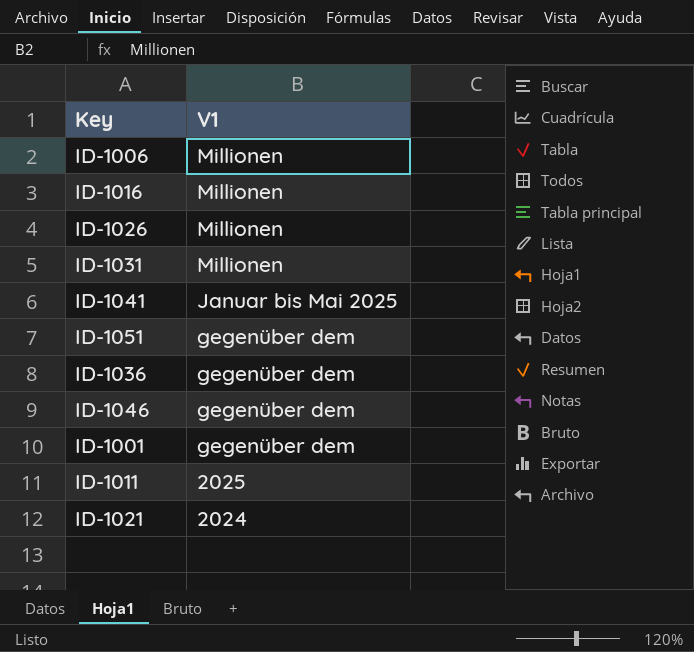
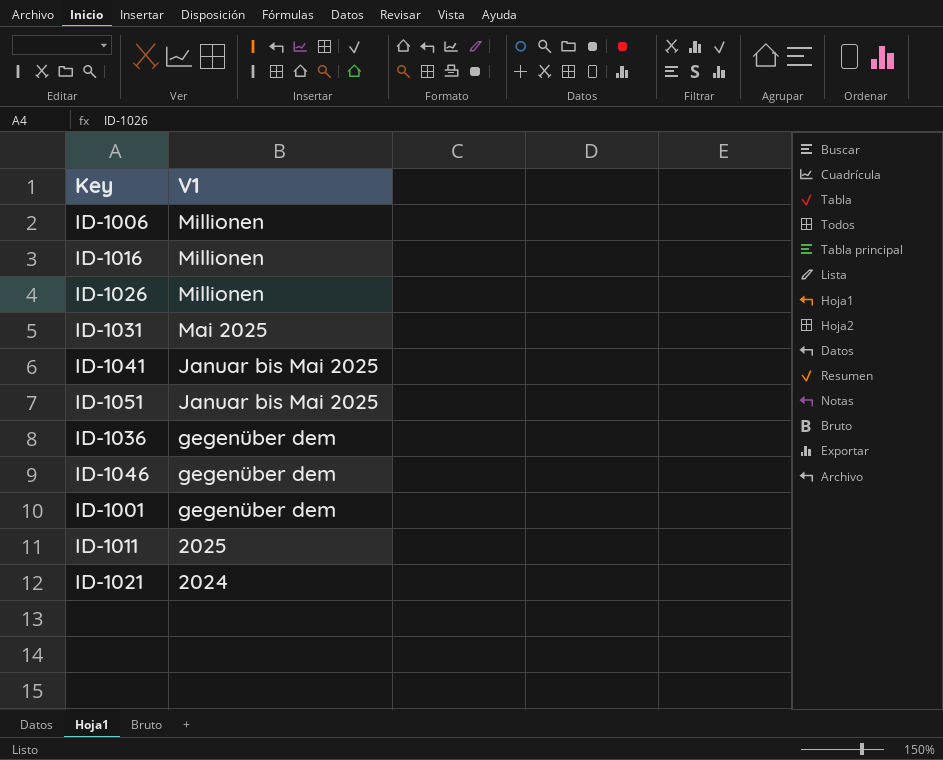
ID-1031 | V1: Millionen -> Mai 2025
ID-1051 | V1: gegenüber dem -> Januar bis Mai 2025

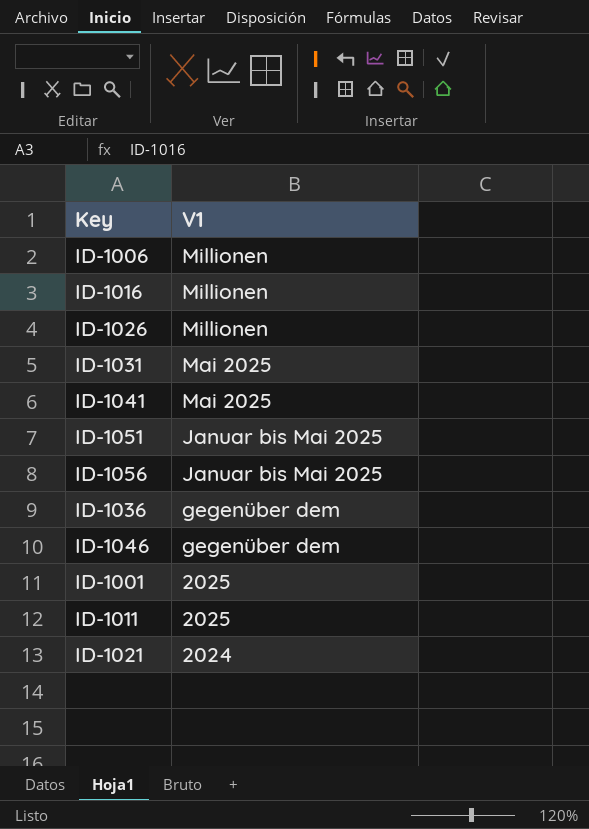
ID-1041 | V1: Januar bis Mai 2025 -> Mai 2025
row ID-1056: none -> Januar bis Mai 2025
ID-1001 | V1: gegenüber dem -> 2025

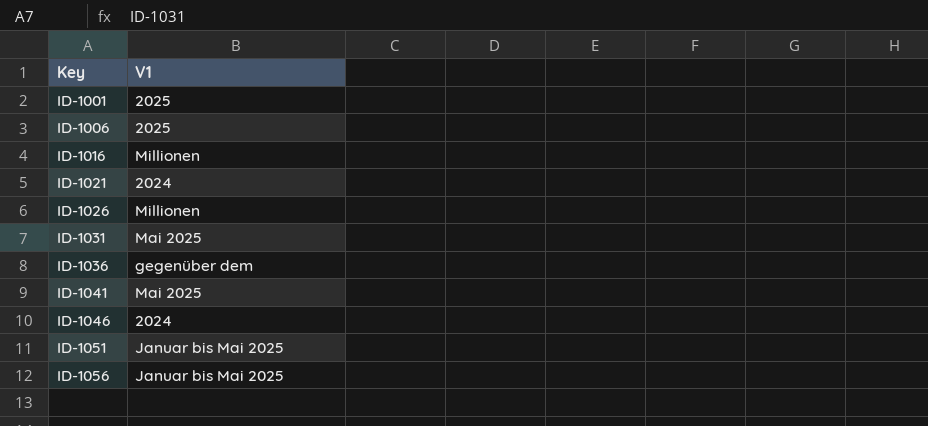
row order: V1 descending -> Key ascending
row ID-1011: 2025 -> none
ID-1006 | V1: Millionen -> 2025
ID-1046 | V1: gegenüber dem -> 2024

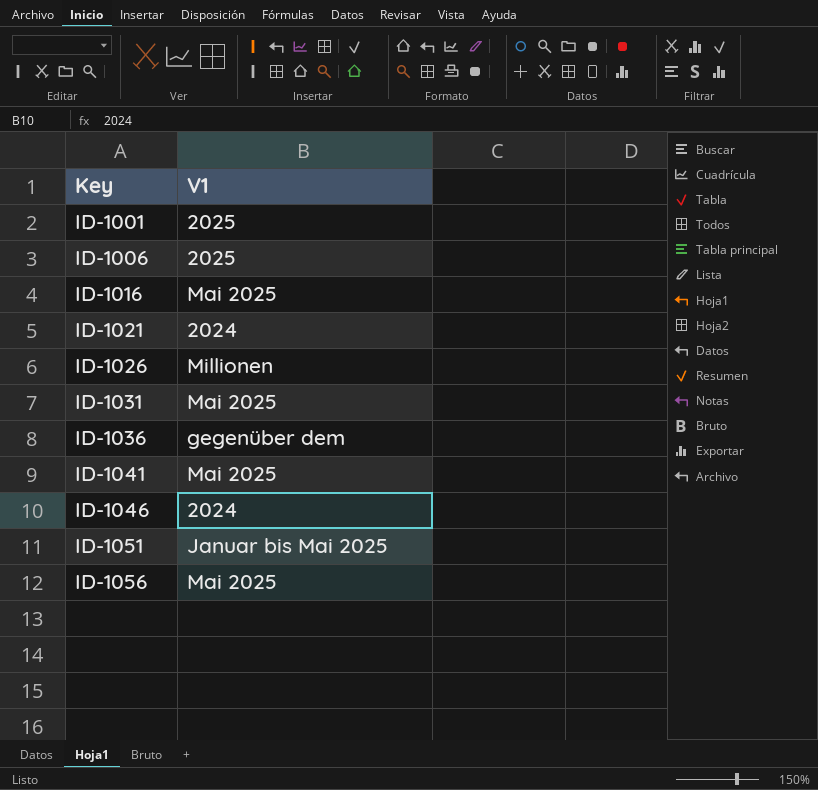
ID-1016 | V1: Millionen -> Mai 2025
ID-1056 | V1: Januar bis Mai 2025 -> Mai 2025

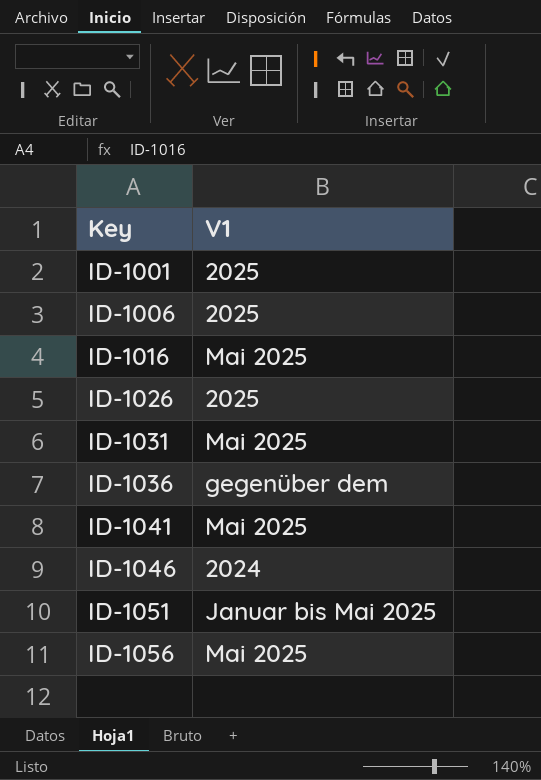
row ID-1021: 2024 -> none
ID-1026 | V1: Millionen -> 2025

